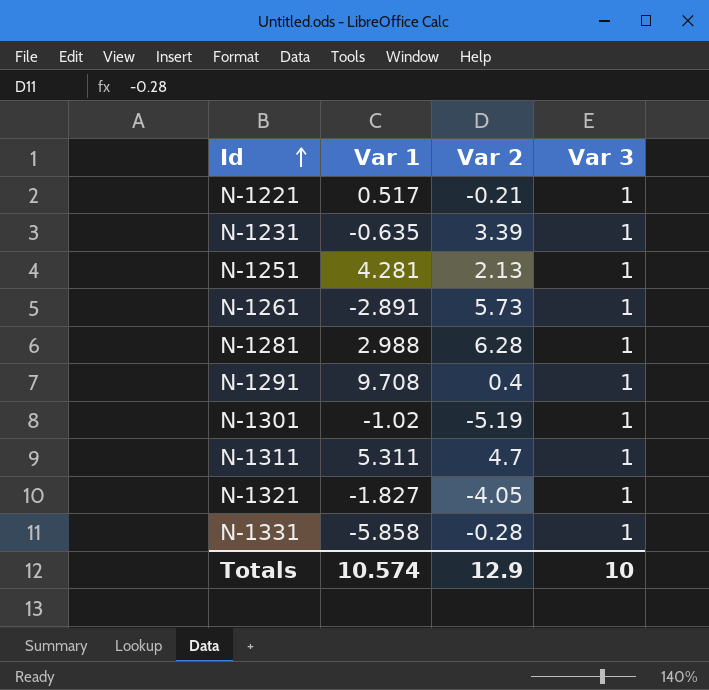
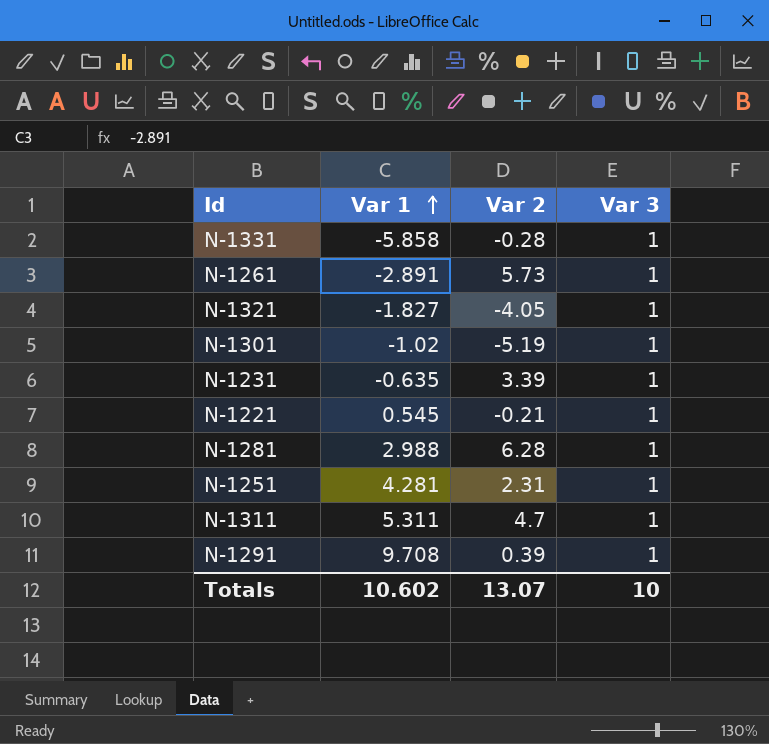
row order: Id ascending -> Var 1 ascending
N-1221 | Var 1: 0.517 -> 0.545
N-1251 | Var 2: 2.13 -> 2.31
N-1291 | Var 2: 0.4 -> 0.39
Totals | Var 1: 10.574 -> 10.602
Totals | Var 2: 12.9 -> 13.07

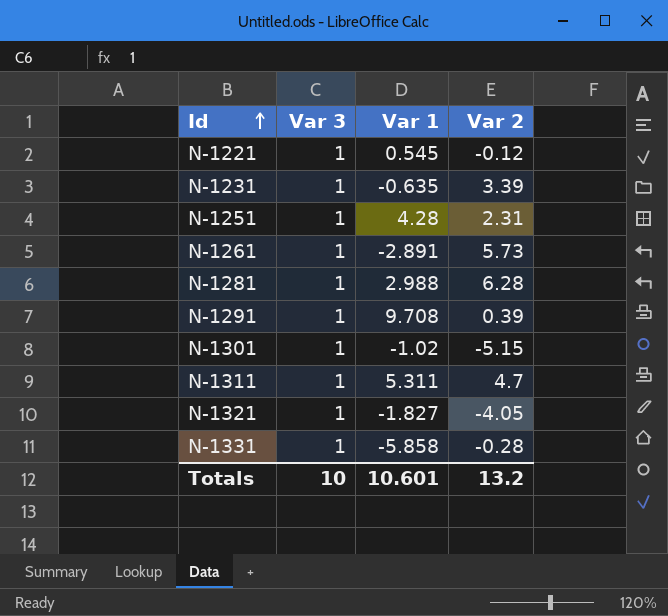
row order: Var 1 ascending -> Id ascending
column Var 3 | position: 4 -> 2
N-1221 | Var 2: -0.21 -> -0.12
N-1251 | Var 1: 4.281 -> 4.28
N-1301 | Var 2: -5.19 -> -5.15
Totals | Var 1: 10.602 -> 10.601
Totals | Var 2: 13.07 -> 13.2

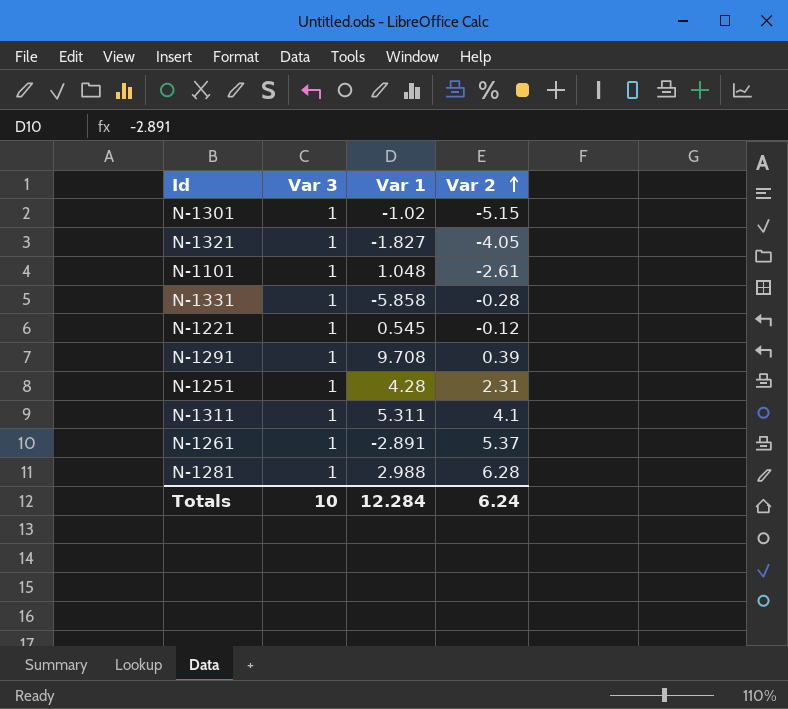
row order: Id ascending -> Var 2 ascending
row N-1231: 1 | -0.635 | 3.39 -> none
row N-1101: none -> 1 | 1.048 | -2.61
N-1311 | Var 2: 4.7 -> 4.1
N-1261 | Var 2: 5.73 -> 5.37
Totals | Var 1: 10.601 -> 12.284
Totals | Var 2: 13.2 -> 6.24

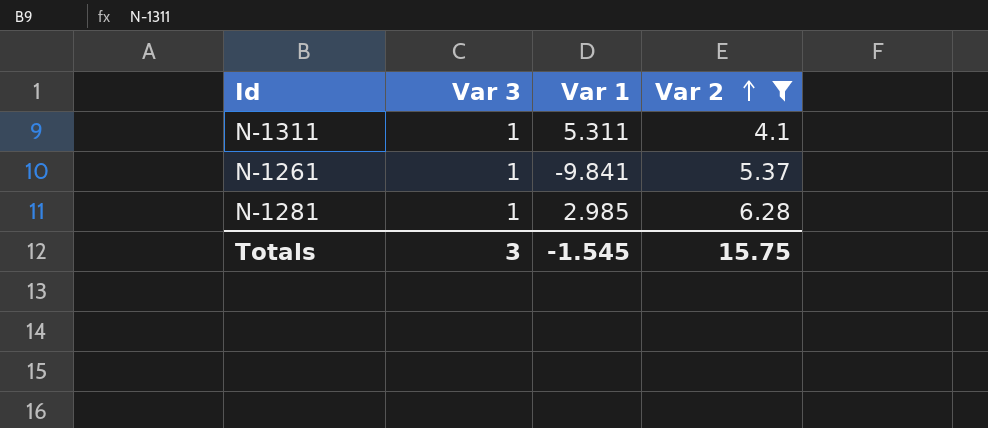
filter: none -> Var 2 >= 4.1
N-1261 | Var 1: -2.891 -> -9.841
N-1281 | Var 1: 2.988 -> 2.985
Totals | Var 3: 10 -> 3
Totals | Var 1: 12.284 -> -1.545
Totals | Var 2: 6.24 -> 15.75

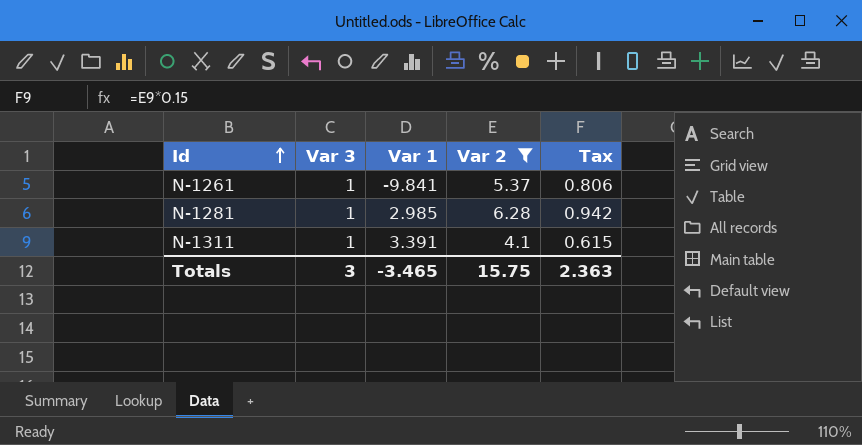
row order: Var 2 ascending -> Id ascending
column Tax | formula: none -> [Var 2] * 0.15
N-1311 | Var 1: 5.311 -> 3.391
Totals | Var 1: -1.545 -> -3.465

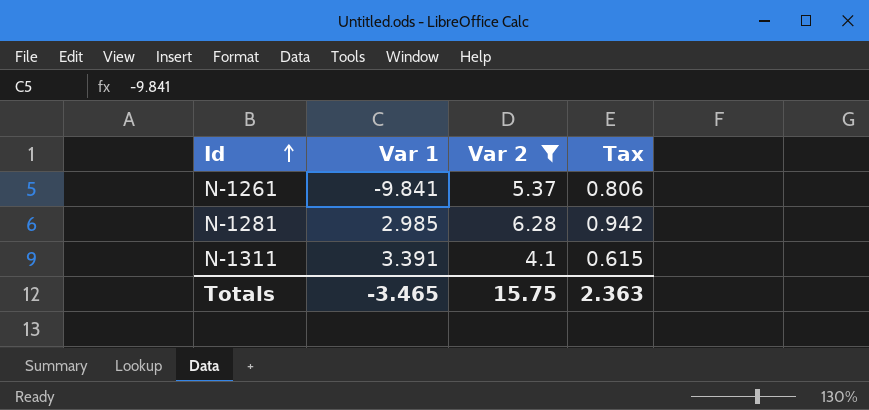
column Var 3 | position: 2 -> none

